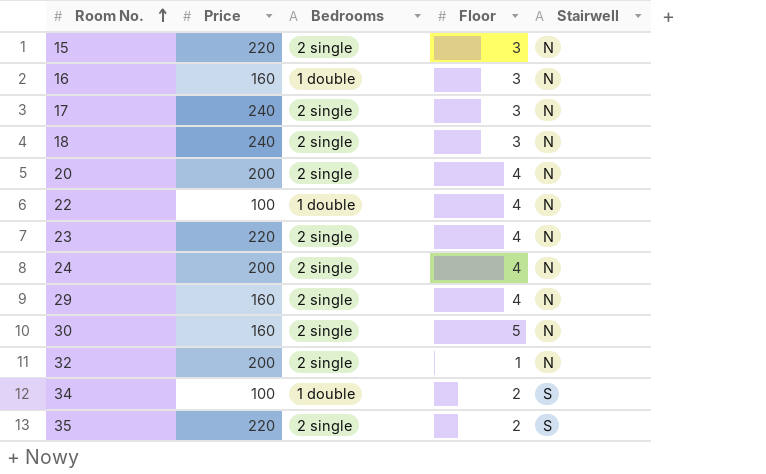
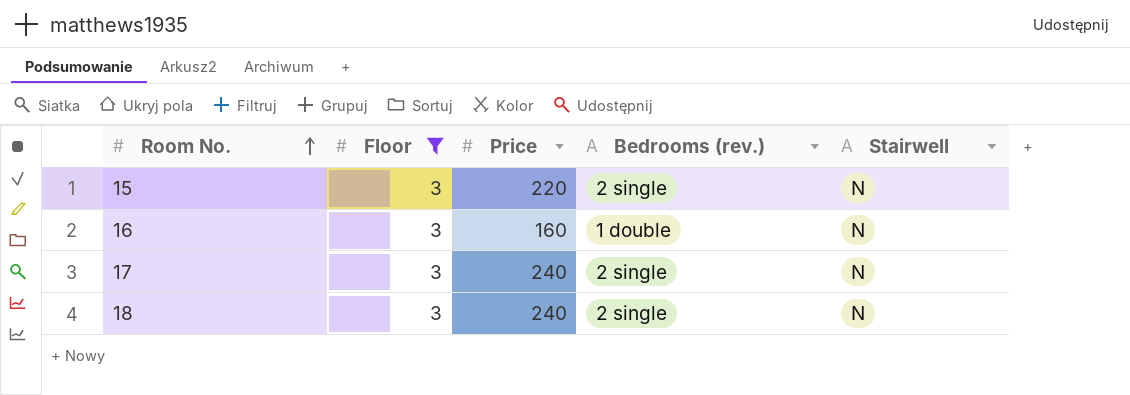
filter: none -> Floor = 3
column Floor | position: 4 -> 2
column name: Bedrooms -> Bedrooms (rev.)

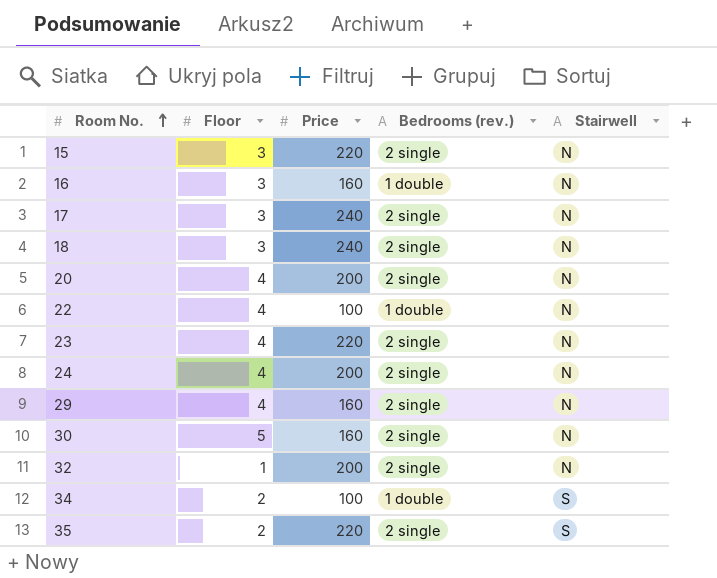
filter: Floor = 3 -> none

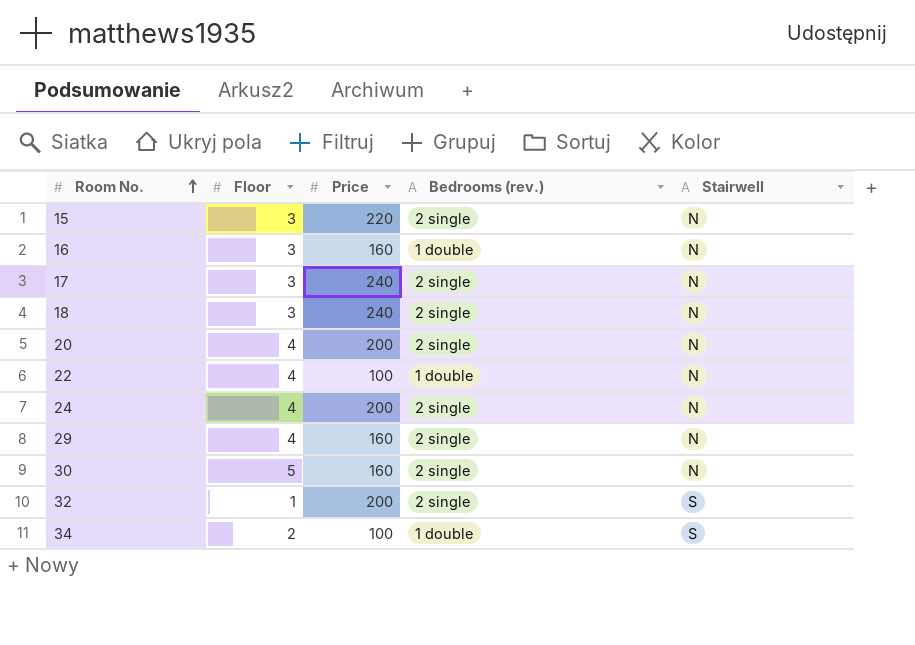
row 23: 4 | 220 | 2 single | N -> none
row 35: 2 | 220 | 2 single | S -> none
32 | Stairwell: N -> S

